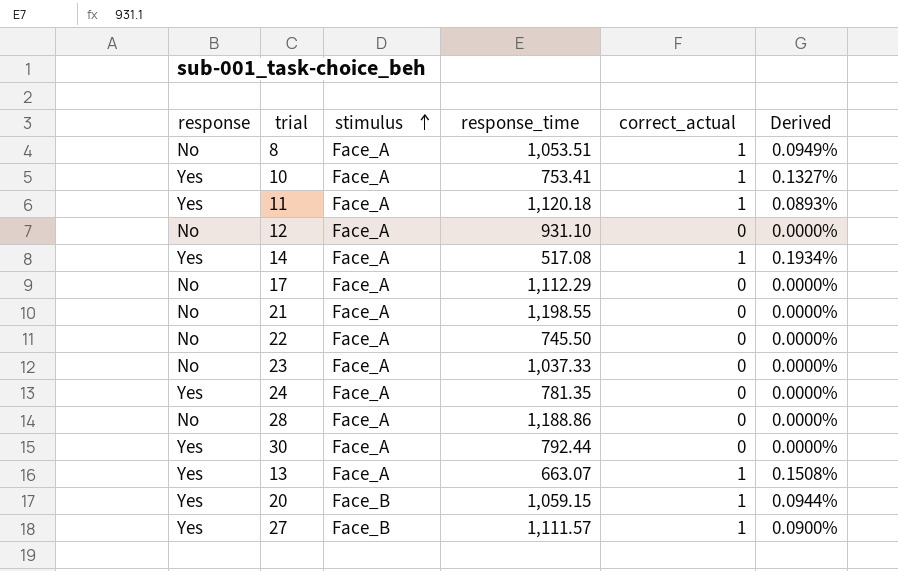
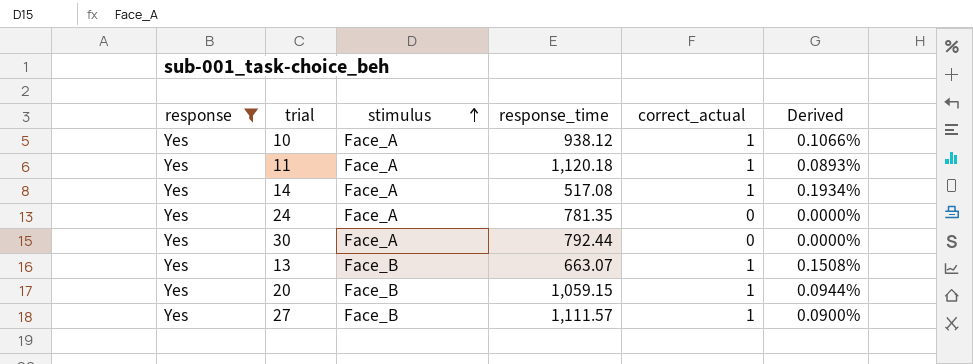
filter: none -> response = Yes
10 | response_time: 753.41 -> 938.12
10 | Derived: 0.1327% -> 0.1066%
13 | stimulus: Face_A -> Face_B

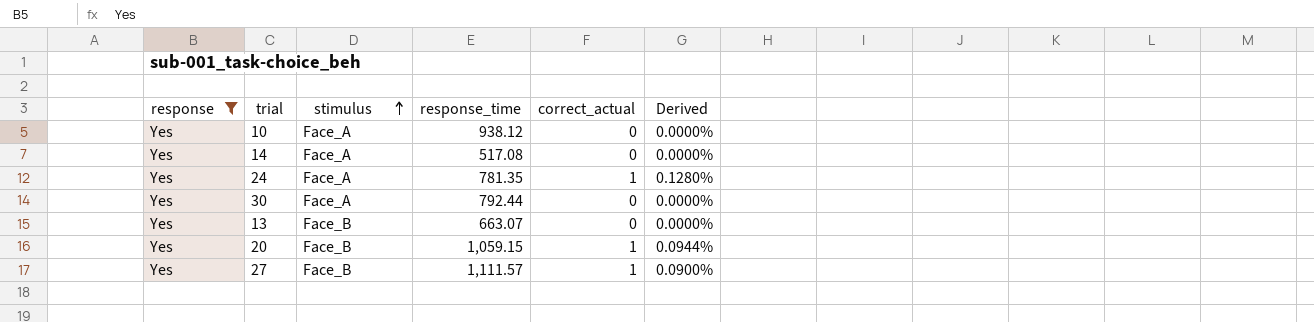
row 11: Yes | Face_A | 1,120.18 | 1 | 0.0893% -> none
10 | correct_actual: 1 -> 0
10 | Derived: 0.1066% -> 0.0000%
14 | correct_actual: 1 -> 0
14 | Derived: 0.1934% -> 0.0000%
24 | correct_actual: 0 -> 1
24 | Derived: 0.0000% -> 0.1280%
13 | correct_actual: 1 -> 0
13 | Derived: 0.1508% -> 0.0000%

